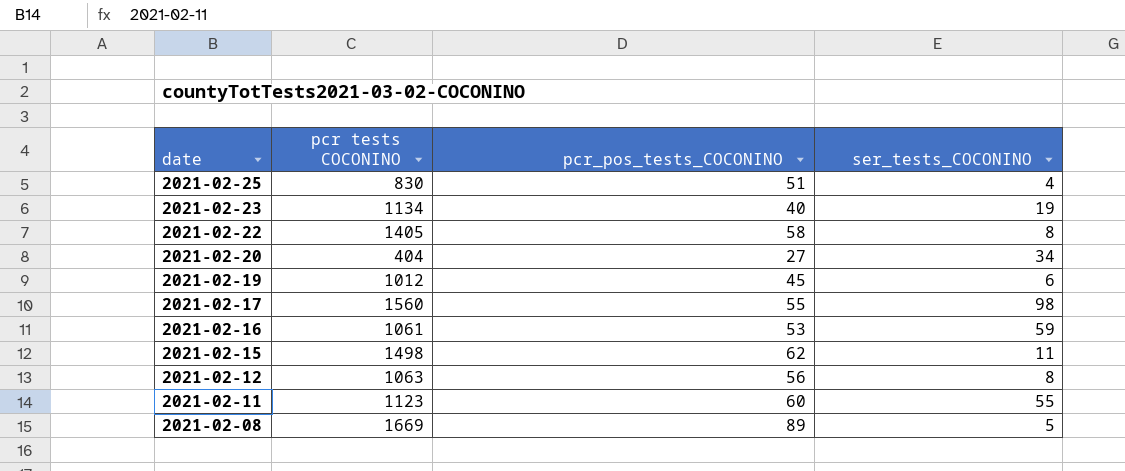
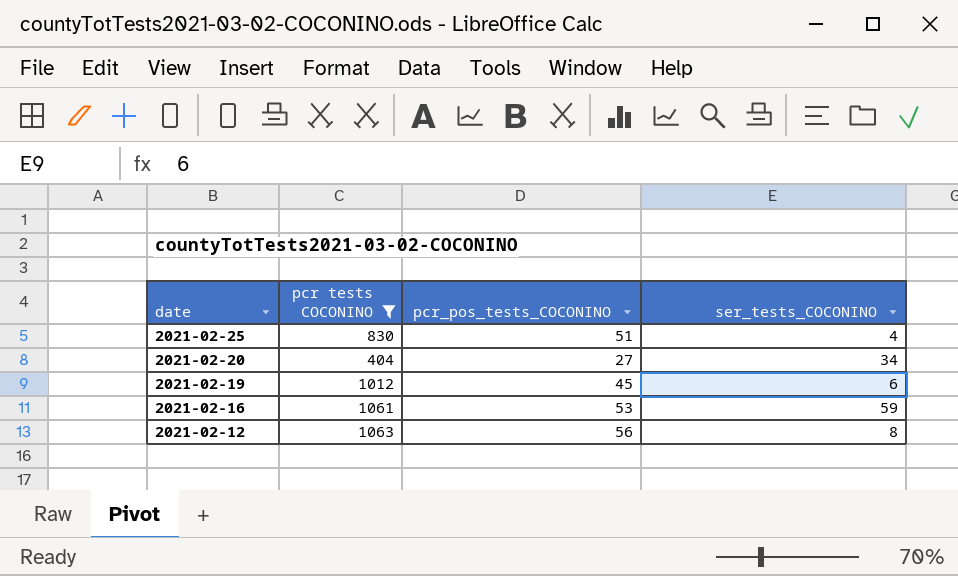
filter: none -> pcr tests COCONINO <= 1063

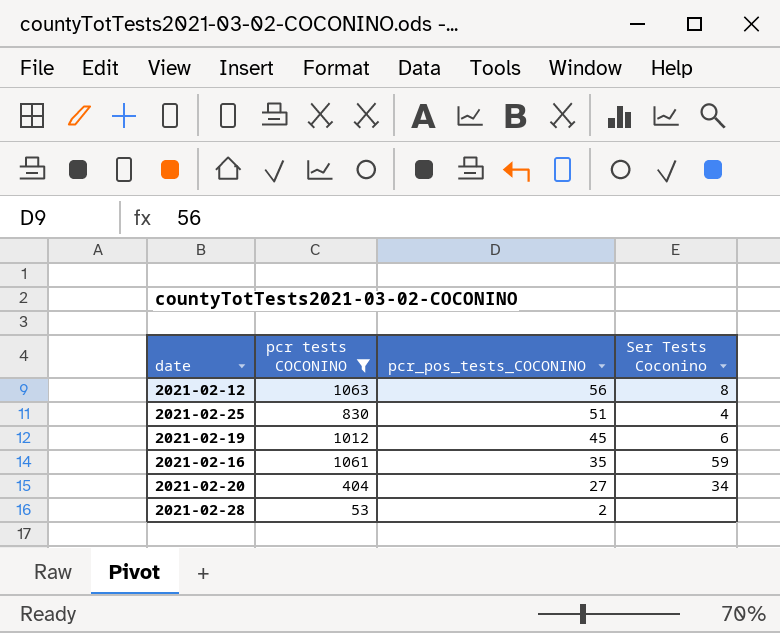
row order: date descending -> pcr_pos_tests_COCONINO descending
column name: ser_tests_COCONINO -> Ser Tests Coconino
2021-02-16 | pcr_pos_tests_COCONINO: 53 -> 35
row 2021-02-28: none -> 53 | 2 | none

